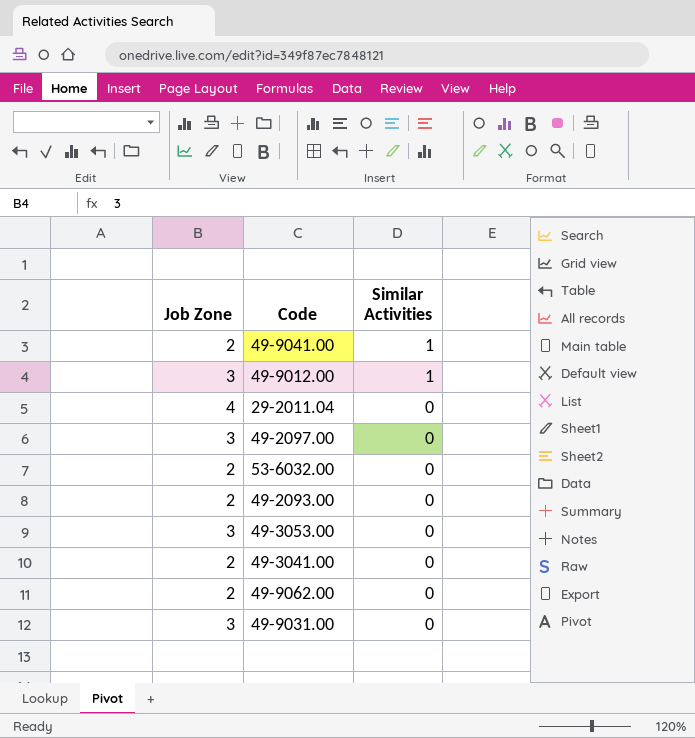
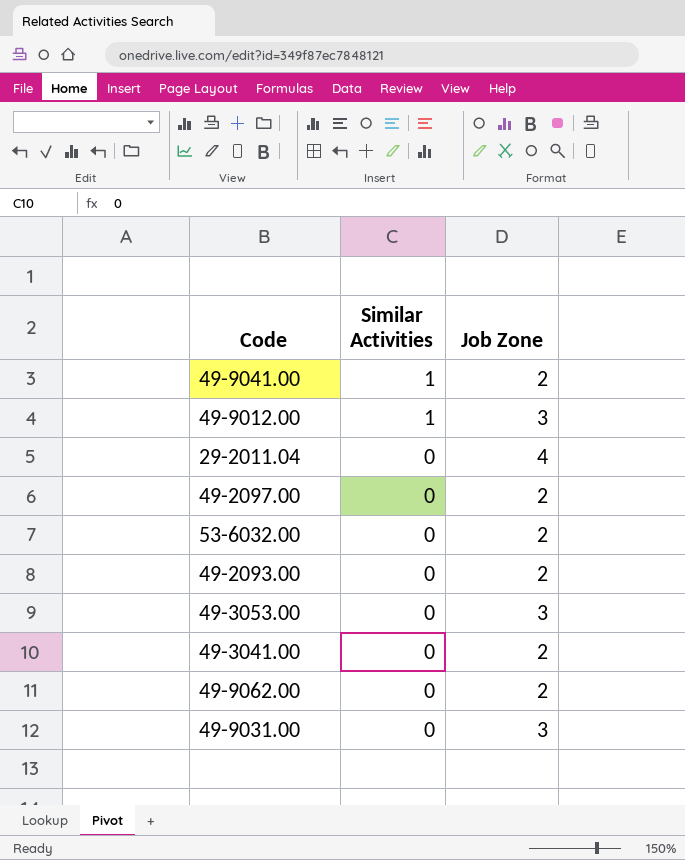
column Job Zone | position: 1 -> 3
49-2097.00 | Job Zone: 3 -> 2

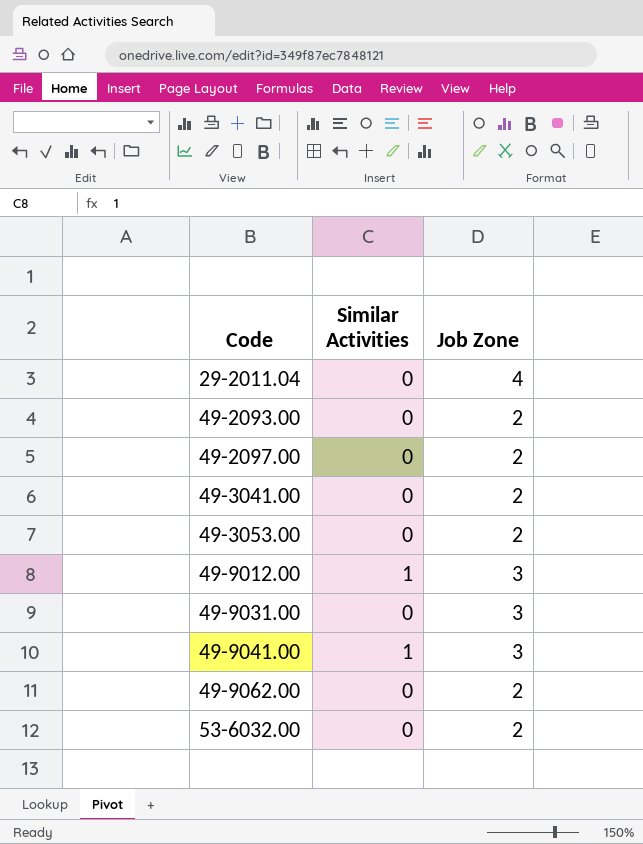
row order: Similar Activities descending -> Code ascending
49-3053.00 | Job Zone: 3 -> 2
49-9041.00 | Job Zone: 2 -> 3

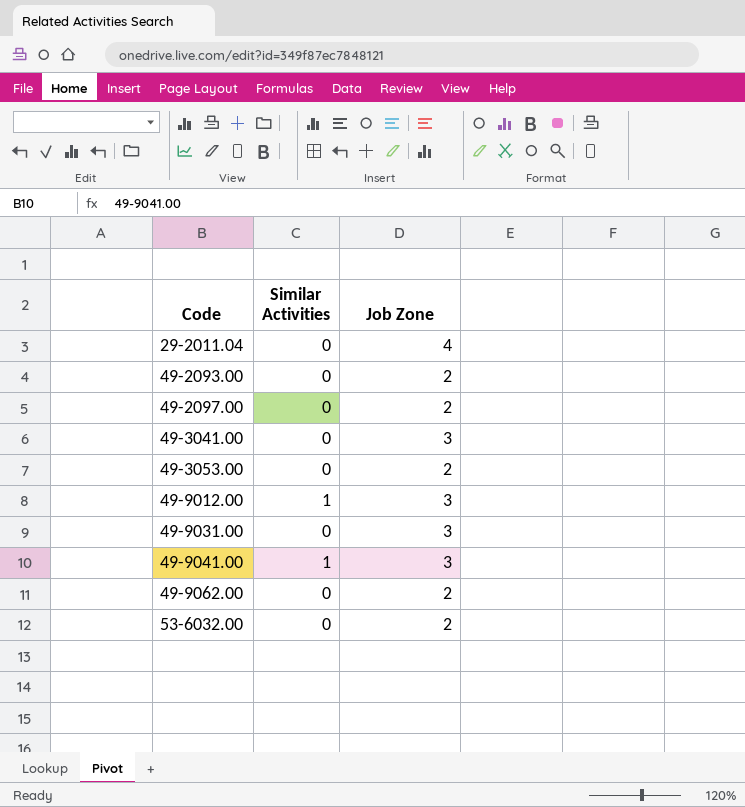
49-3041.00 | Job Zone: 2 -> 3

